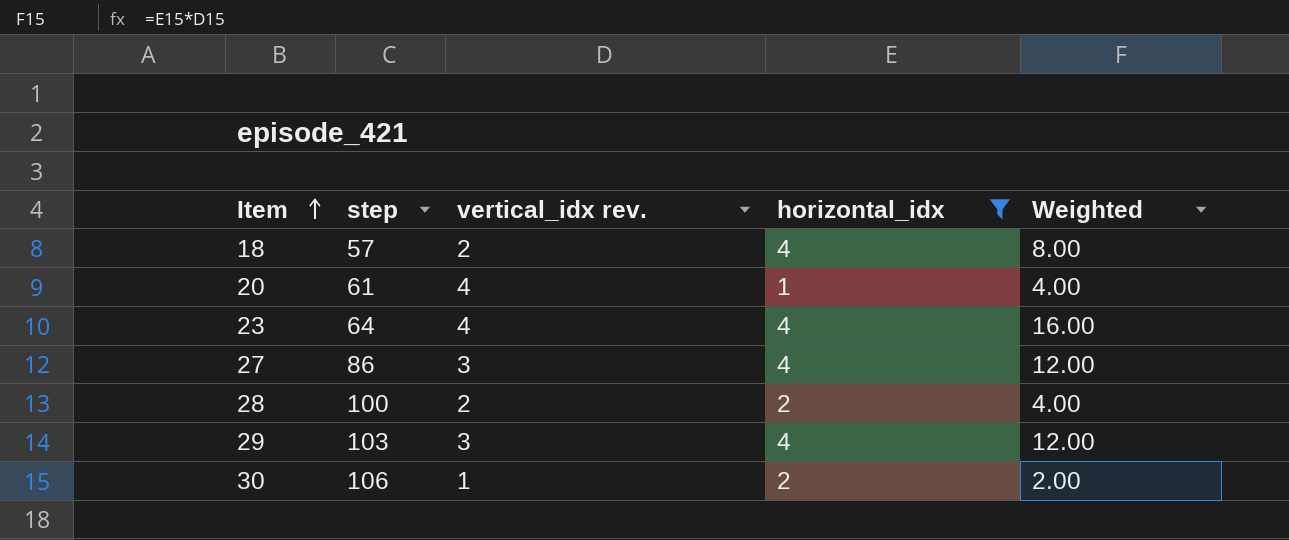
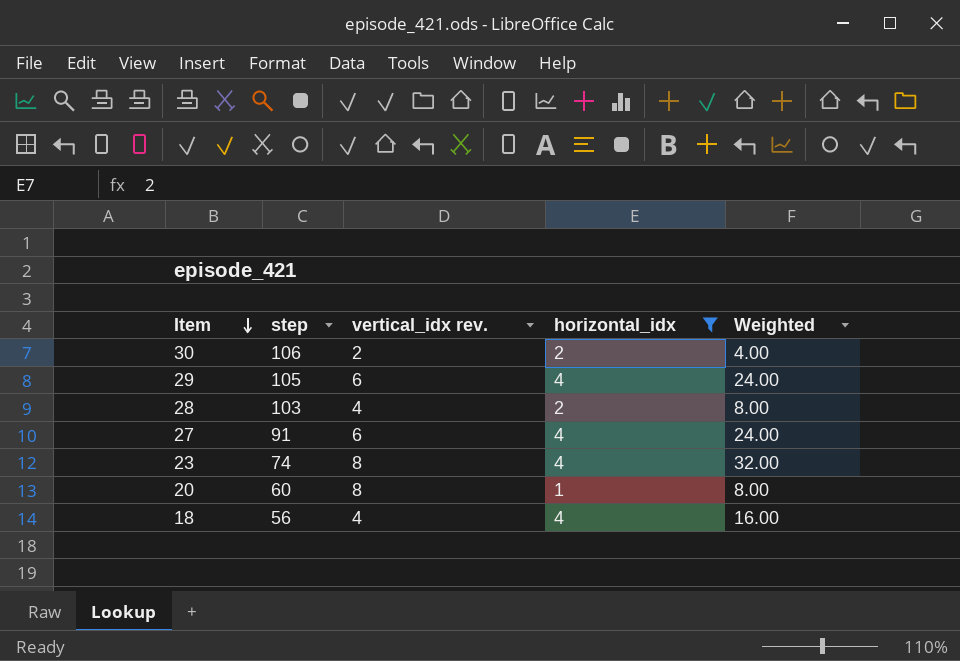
row order: Item ascending -> Item descending
30 | vertical_idx rev.: 1 -> 2
30 | Weighted: 2.00 -> 4.00
29 | step: 103 -> 105
29 | vertical_idx rev.: 3 -> 6
29 | Weighted: 12.00 -> 24.00
28 | step: 100 -> 103
28 | vertical_idx rev.: 2 -> 4
28 | Weighted: 4.00 -> 8.00
27 | step: 86 -> 91
27 | vertical_idx rev.: 3 -> 6
27 | Weighted: 12.00 -> 24.00
23 | step: 64 -> 74
23 | vertical_idx rev.: 4 -> 8
23 | Weighted: 16.00 -> 32.00
20 | step: 61 -> 60
20 | vertical_idx rev.: 4 -> 8
20 | Weighted: 4.00 -> 8.00
18 | step: 57 -> 56
18 | vertical_idx rev.: 2 -> 4
18 | Weighted: 8.00 -> 16.00

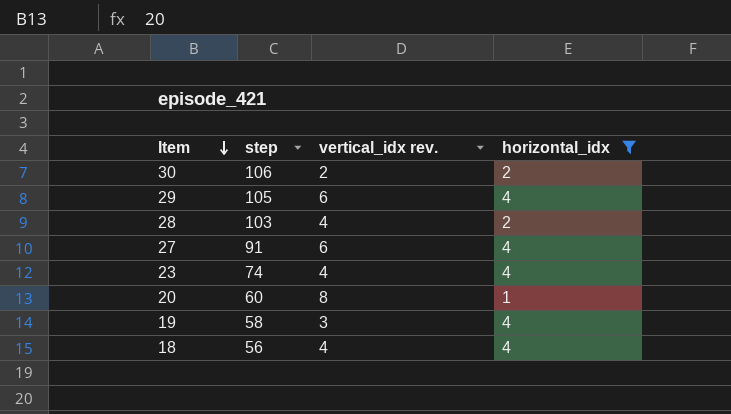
column Weighted | formula: [vertical_idx rev.] * [horizontal_idx] -> none
23 | vertical_idx rev.: 8 -> 4
row 19: none -> 58 | 3 | 4

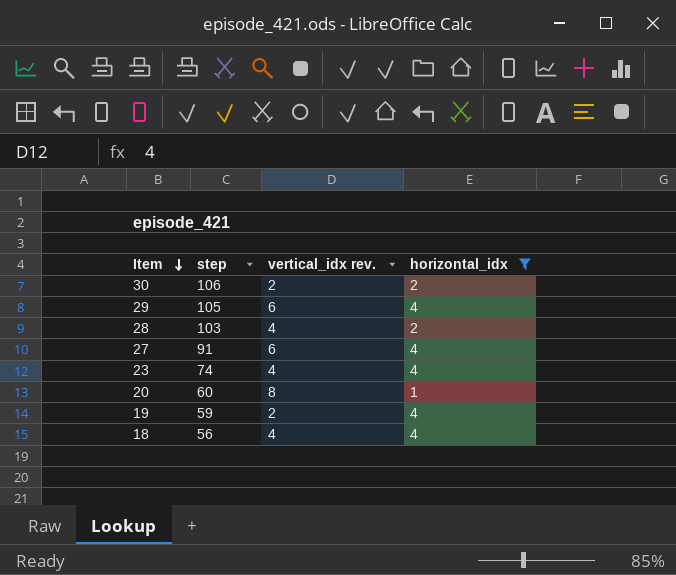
19 | step: 58 -> 59
19 | vertical_idx rev.: 3 -> 2

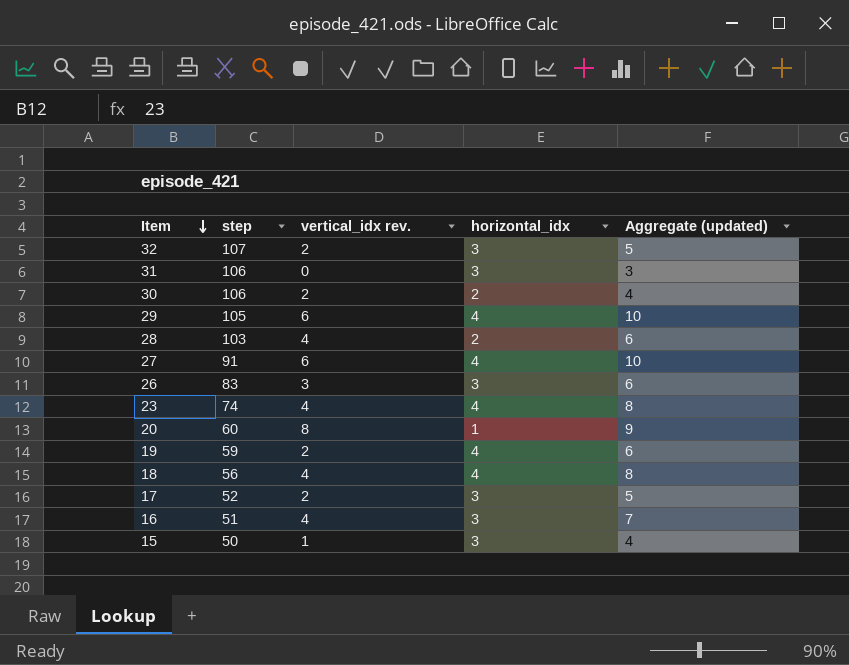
filter: horizontal_idx != 3 -> none
column Aggregate (updated) | formula: none -> [vertical_idx rev.] + [horizontal_idx]

